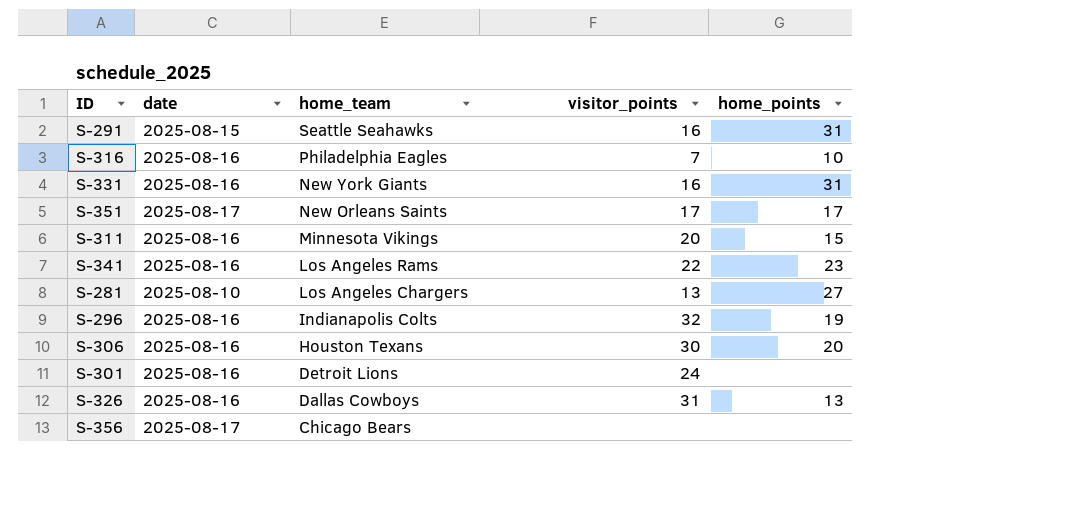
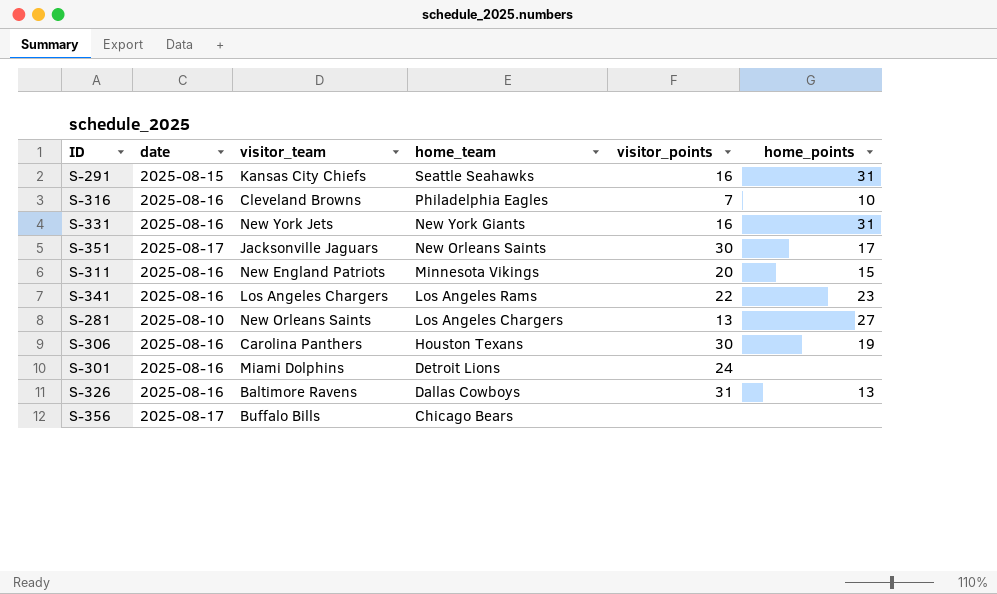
column visitor_team | position: none -> 3
row S-296: 2025-08-16 | Indianapolis Colts | 32 | 19 -> none
S-351 | visitor_points: 17 -> 30
S-306 | home_points: 20 -> 19

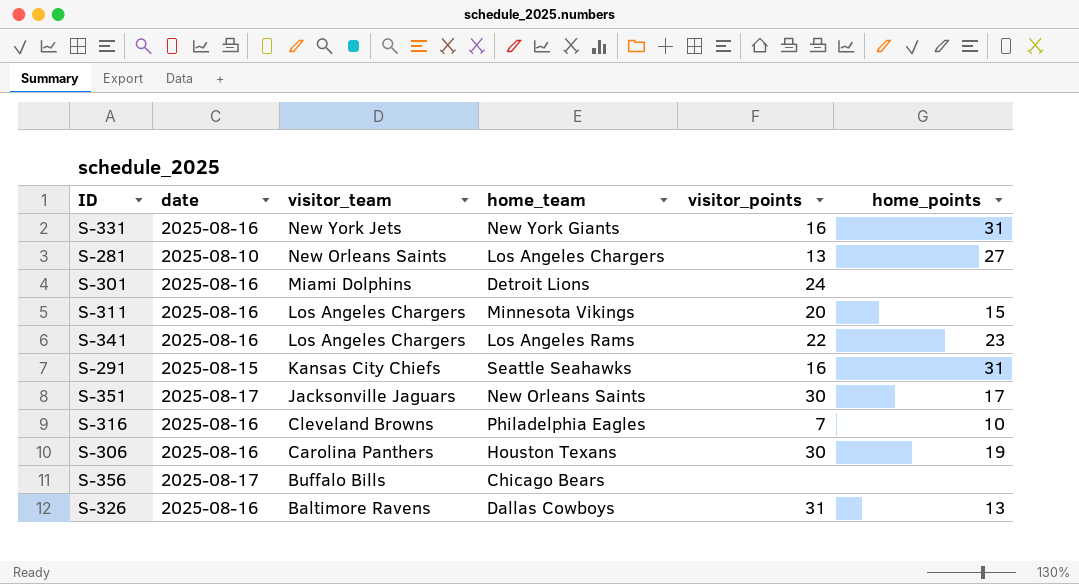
row order: home_team descending -> visitor_team descending
S-311 | visitor_team: New England Patriots -> Los Angeles Chargers

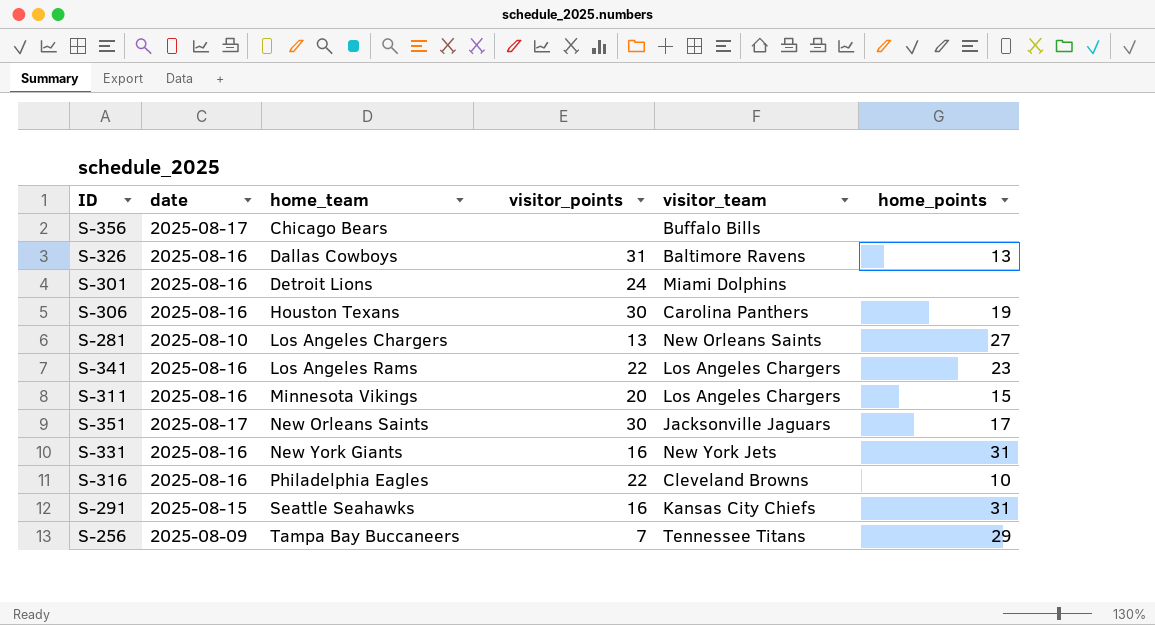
row order: visitor_team descending -> home_team ascending
column visitor_team | position: 3 -> 5
S-316 | visitor_points: 7 -> 22
row S-256: none -> 2025-08-09 | Tampa Bay Buccaneers | 7 | Tennessee Titans | 29

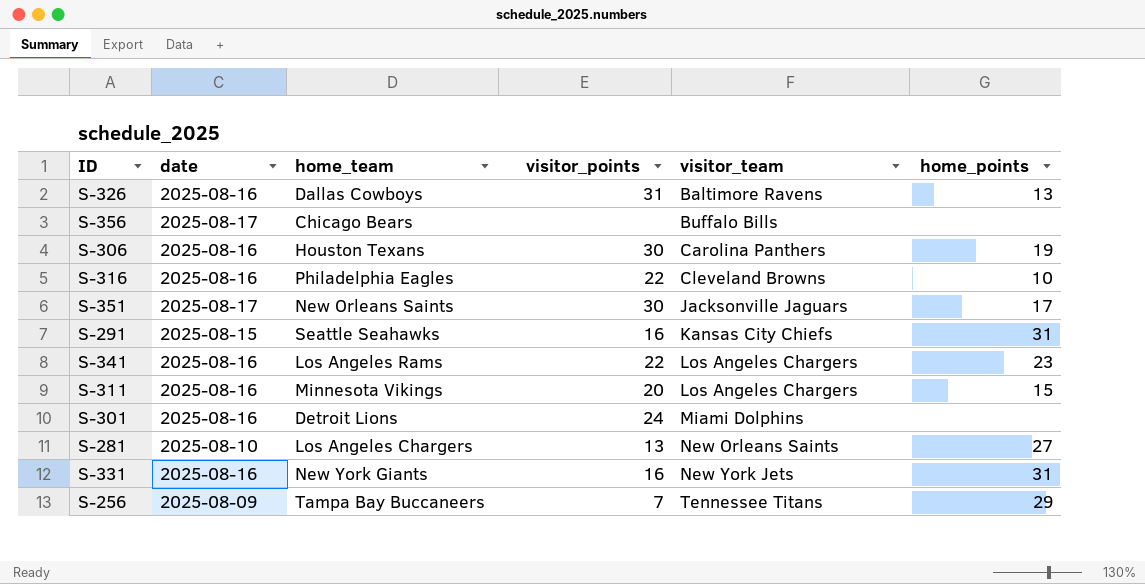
row order: home_team ascending -> visitor_team ascending

